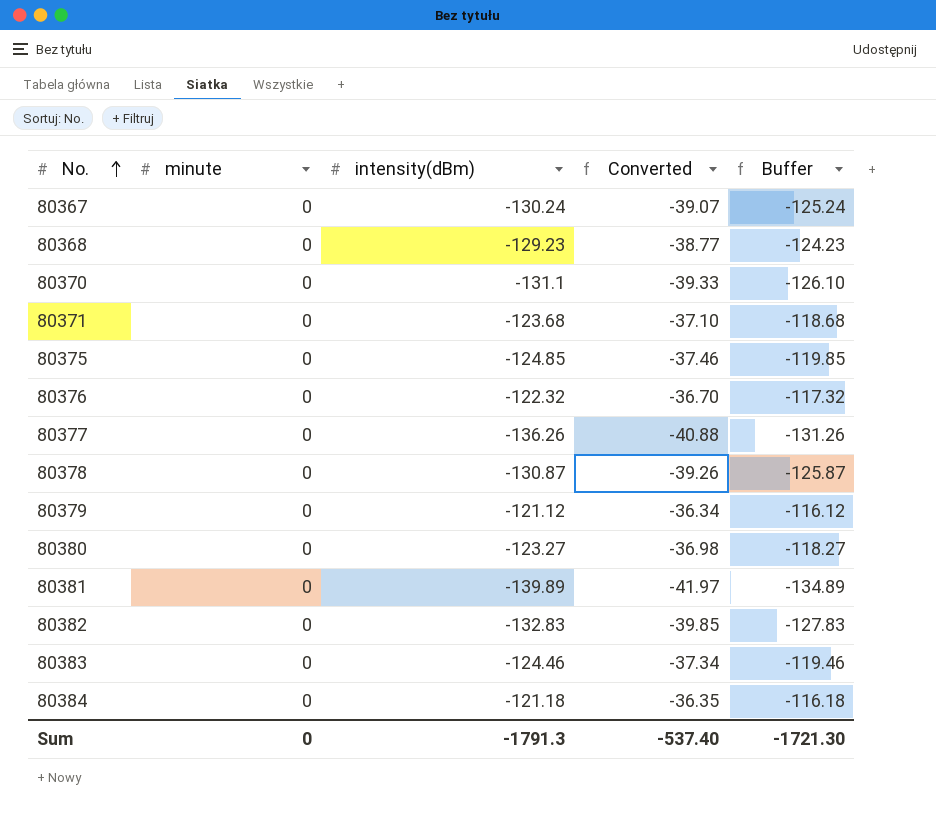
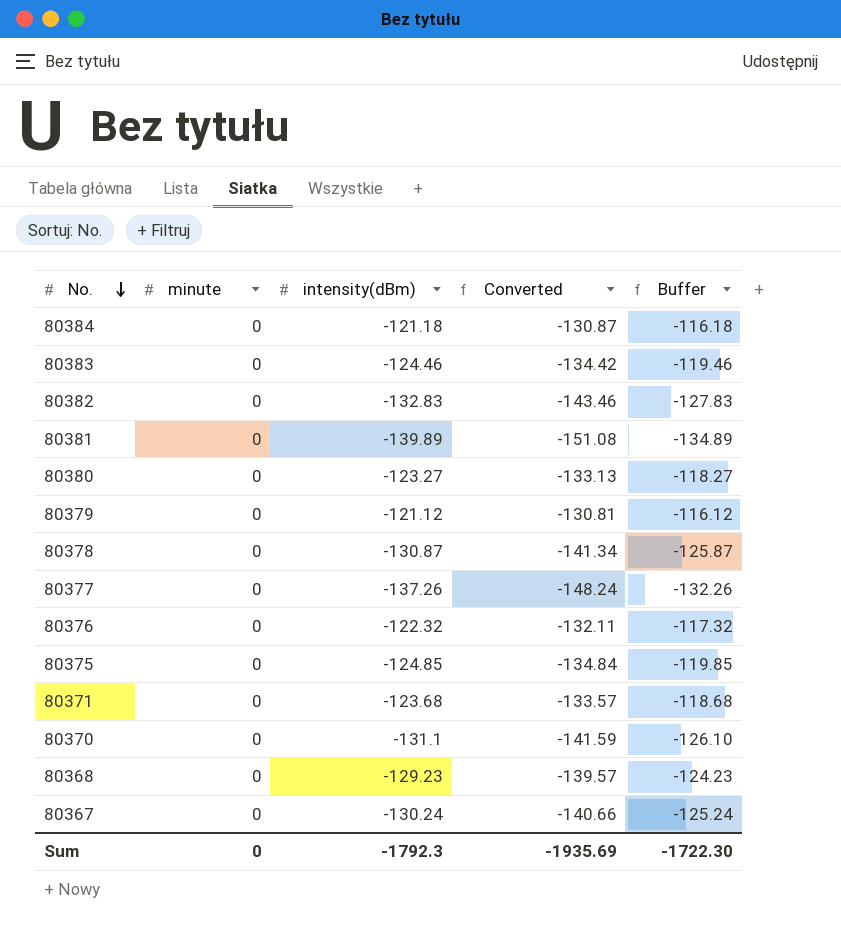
row order: No. ascending -> No. descending
column Converted | formula: [intensity(dBm)] * 0.3 -> [intensity(dBm)] * 1.08
80377 | intensity(dBm): -136.26 -> -137.26
80377 | Buffer: -131.26 -> -132.26
Sum | intensity(dBm): -1791.3 -> -1792.3
Sum | Converted: -537.40 -> -1935.69
Sum | Buffer: -1721.30 -> -1722.30

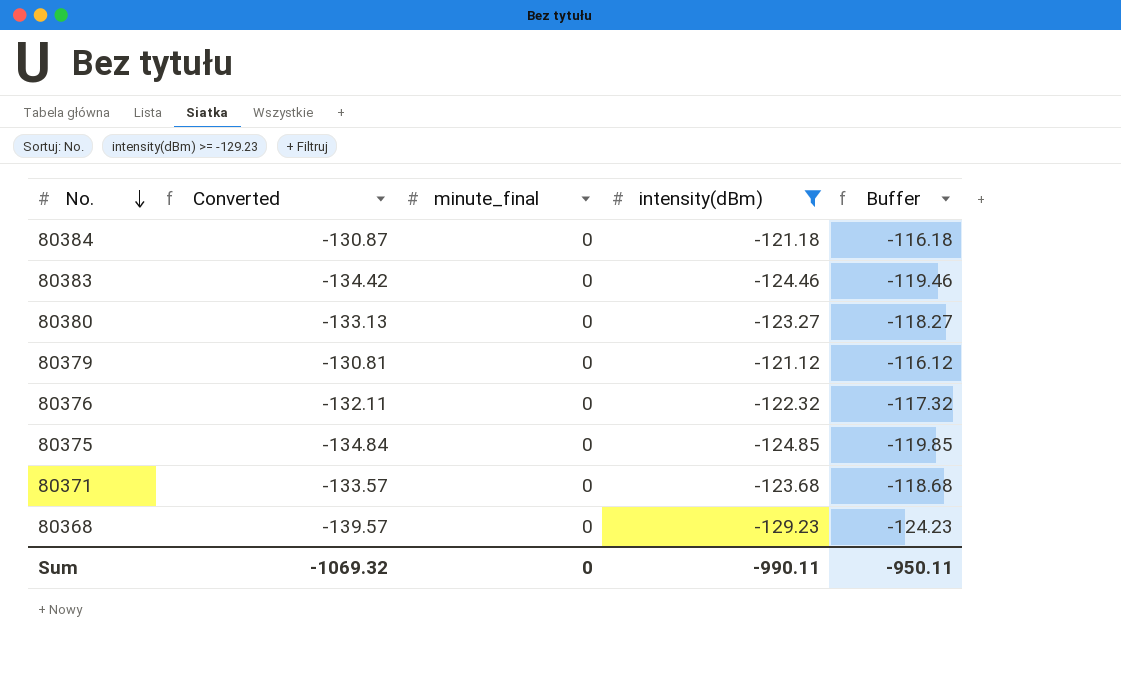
filter: none -> intensity(dBm) >= -129.23
column Converted | position: 4 -> 2
column name: minute -> minute_final
Sum | Converted: -1935.69 -> -1069.32
Sum | intensity(dBm): -1792.3 -> -990.11
Sum | Buffer: -1722.30 -> -950.11

